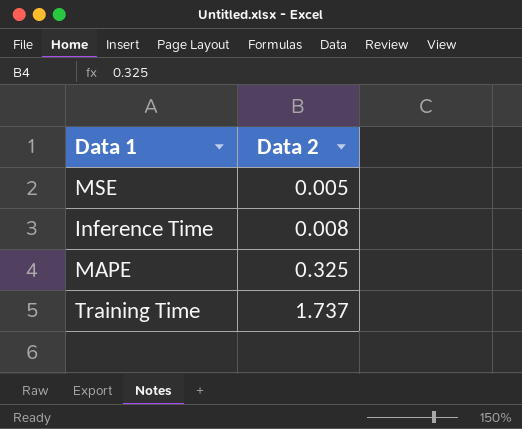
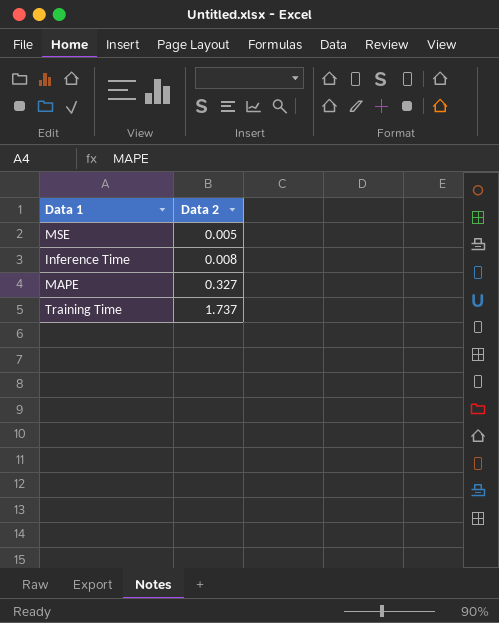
MAPE | Data 2: 0.325 -> 0.327

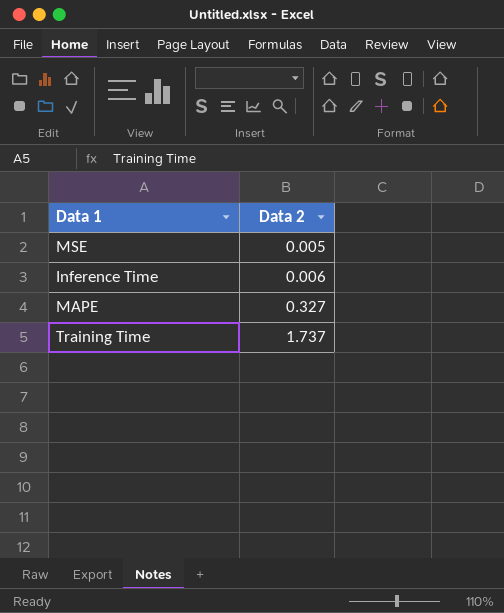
Inference Time | Data 2: 0.008 -> 0.006

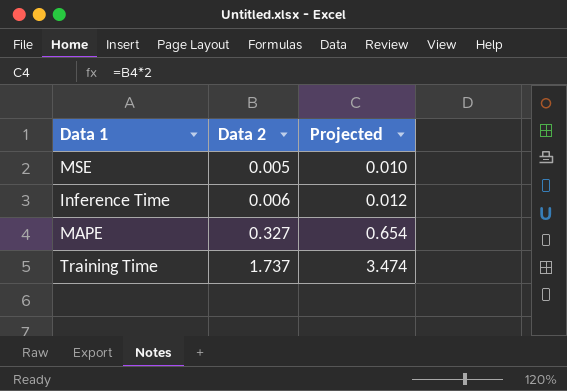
column Projected | formula: none -> [Data 2] * 2

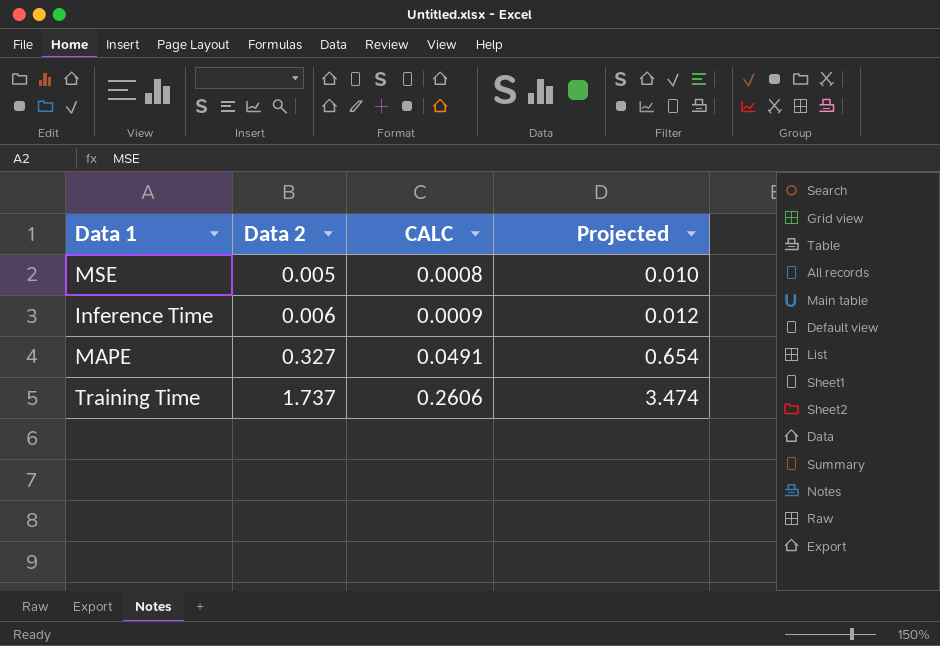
column CALC | formula: none -> [Data 2] * 0.15

